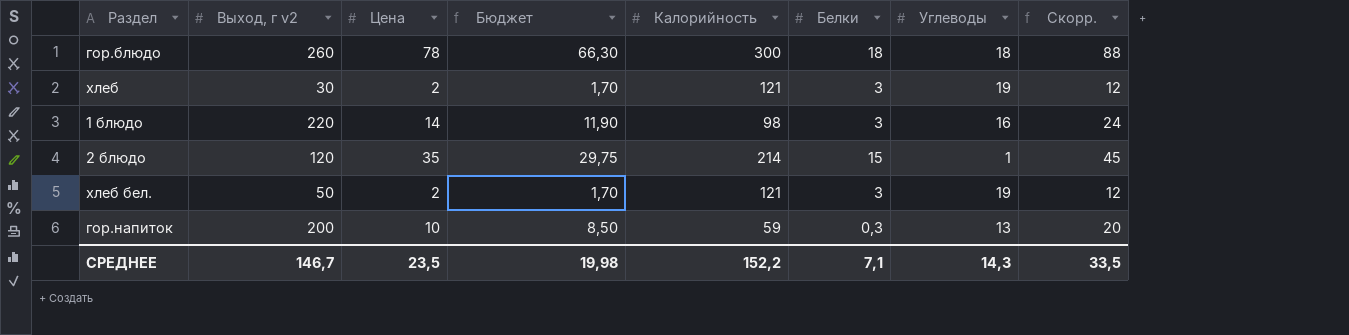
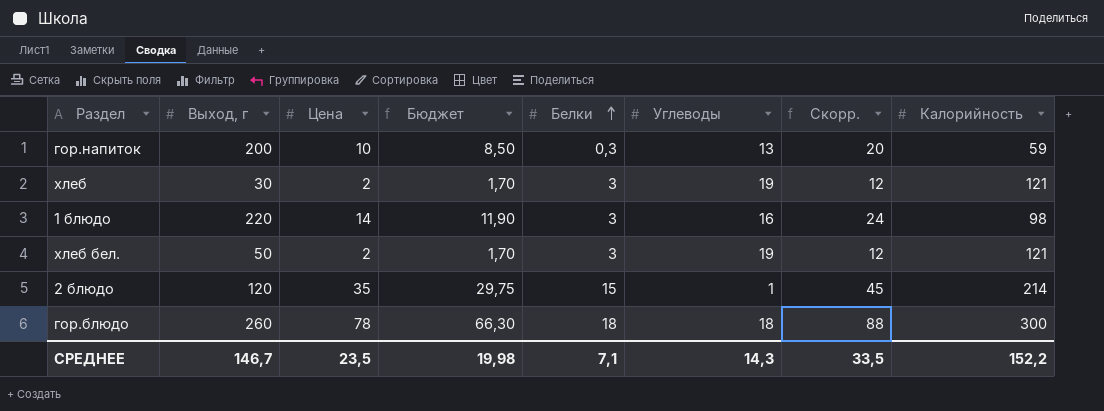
row order: none -> Белки ascending
column name: Выход, г v2 -> Выход, г
column Калорийность | position: 5 -> 8

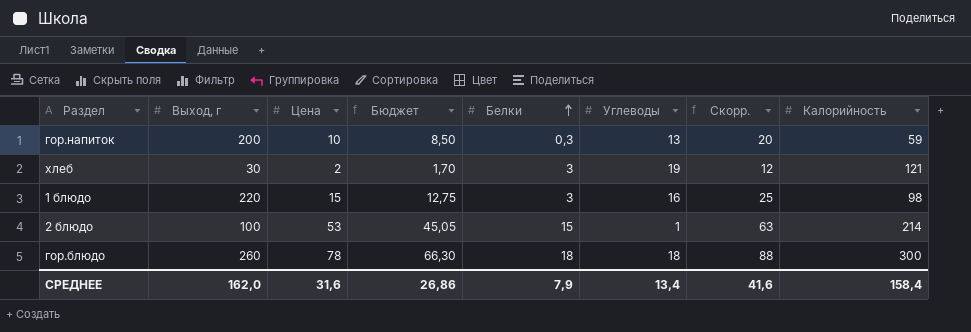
row хлеб бел.: 50 | 2 | 1,70 | 3 | 19 | 12 | 121 -> none
1 блюдо | Цена: 14 -> 15
1 блюдо | Бюджет: 11,90 -> 12,75
1 блюдо | Скорр.: 24 -> 25
2 блюдо | Выход, г: 120 -> 100
2 блюдо | Цена: 35 -> 53
2 блюдо | Бюджет: 29,75 -> 45,05
2 блюдо | Скорр.: 45 -> 63
СРЕДНЕЕ | Выход, г: 146,7 -> 162,0
СРЕДНЕЕ | Цена: 23,5 -> 31,6
СРЕДНЕЕ | Бюджет: 19,98 -> 26,86
СРЕДНЕЕ | Белки: 7,1 -> 7,9
СРЕДНЕЕ | Углеводы: 14,3 -> 13,4
СРЕДНЕЕ | Скорр.: 33,5 -> 41,6
СРЕДНЕЕ | Калорийность: 152,2 -> 158,4

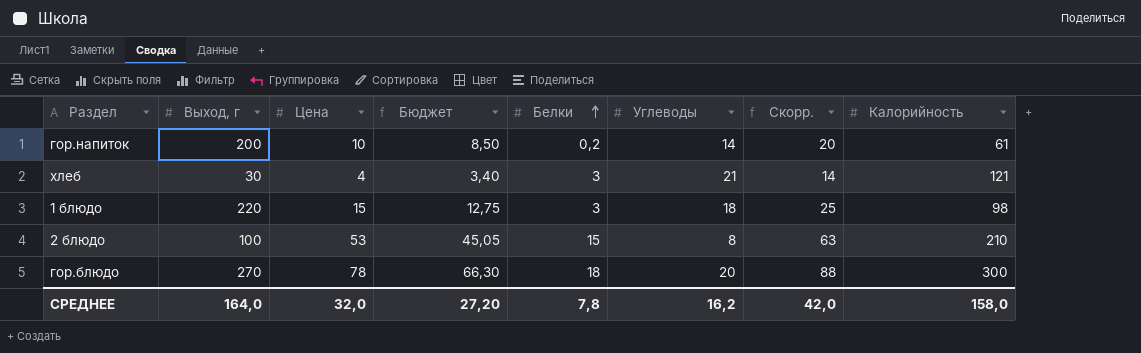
гор.напиток | Белки: 0,3 -> 0,2
гор.напиток | Углеводы: 13 -> 14
гор.напиток | Калорийность: 59 -> 61
хлеб | Цена: 2 -> 4
хлеб | Бюджет: 1,70 -> 3,40
хлеб | Углеводы: 19 -> 21
хлеб | Скорр.: 12 -> 14
1 блюдо | Углеводы: 16 -> 18
2 блюдо | Углеводы: 1 -> 8
2 блюдо | Калорийность: 214 -> 210
гор.блюдо | Выход, г: 260 -> 270
гор.блюдо | Углеводы: 18 -> 20
СРЕДНЕЕ | Выход, г: 162,0 -> 164,0
СРЕДНЕЕ | Цена: 31,6 -> 32,0
СРЕДНЕЕ | Бюджет: 26,86 -> 27,20
СРЕДНЕЕ | Белки: 7,9 -> 7,8
СРЕДНЕЕ | Углеводы: 13,4 -> 16,2
СРЕДНЕЕ | Скорр.: 41,6 -> 42,0
СРЕДНЕЕ | Калорийность: 158,4 -> 158,0

